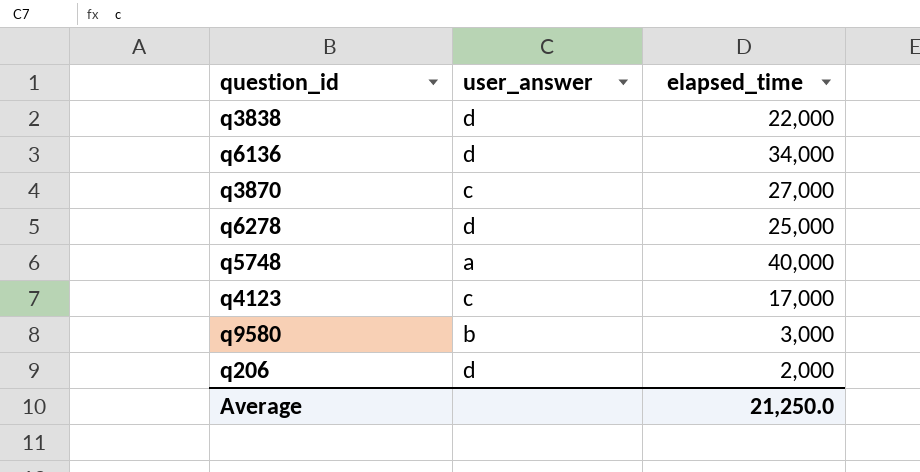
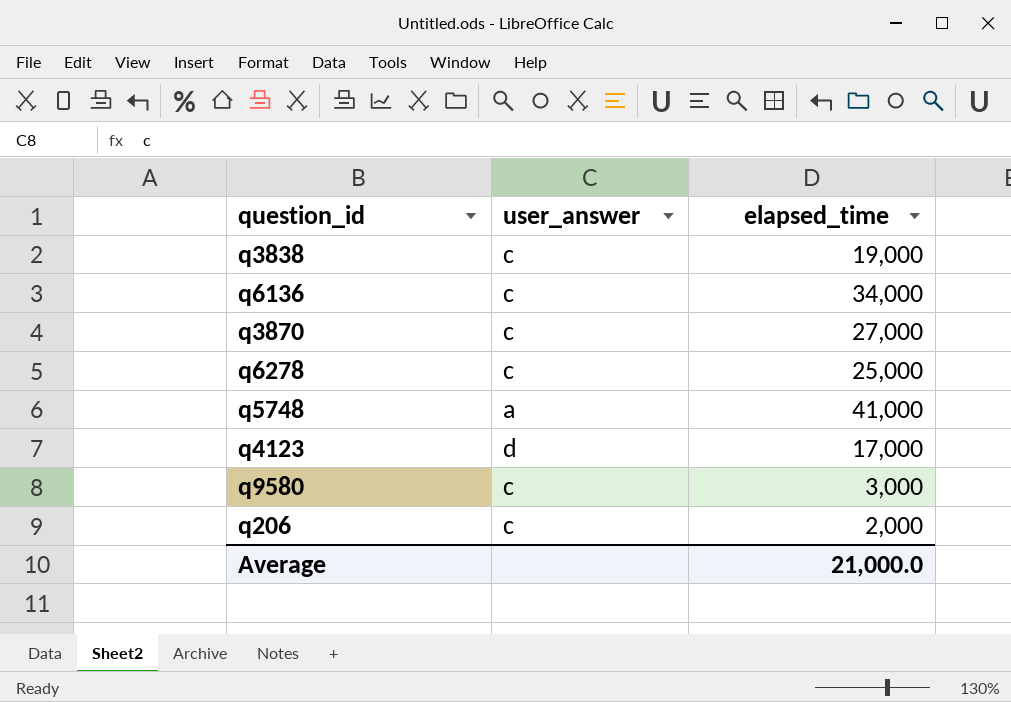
q3838 | user_answer: d -> c
q3838 | elapsed_time: 22,000 -> 19,000
q6136 | user_answer: d -> c
q6278 | user_answer: d -> c
q5748 | elapsed_time: 40,000 -> 41,000
q4123 | user_answer: c -> d
q9580 | user_answer: b -> c
q206 | user_answer: d -> c
Average | elapsed_time: 21,250.0 -> 21,000.0

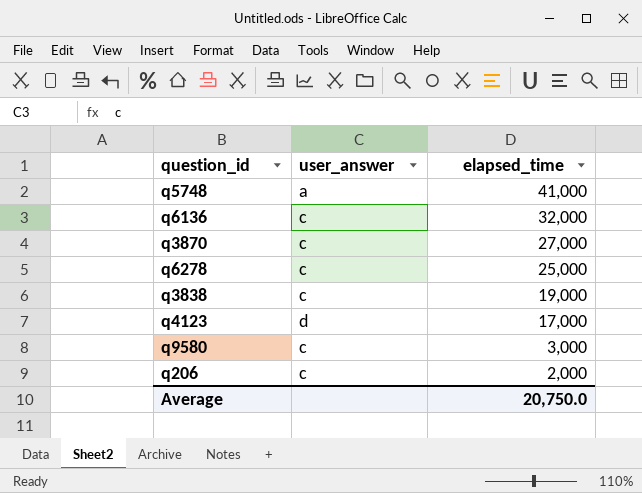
row order: none -> elapsed_time descending
q6136 | elapsed_time: 34,000 -> 32,000
Average | elapsed_time: 21,000.0 -> 20,750.0

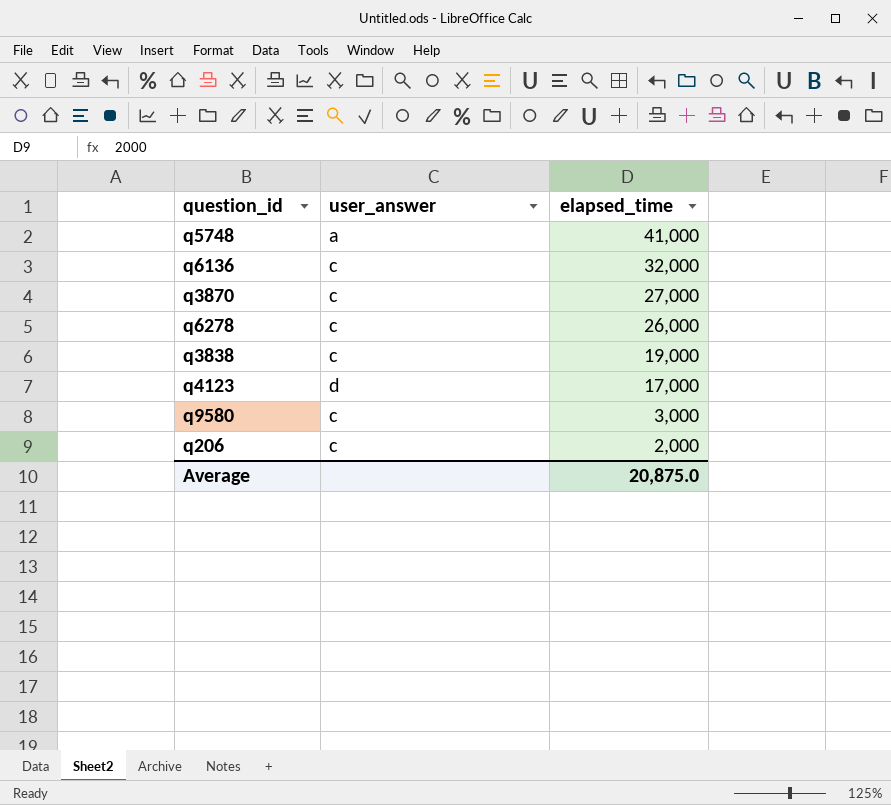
q6278 | elapsed_time: 25,000 -> 26,000
Average | elapsed_time: 20,750.0 -> 20,875.0

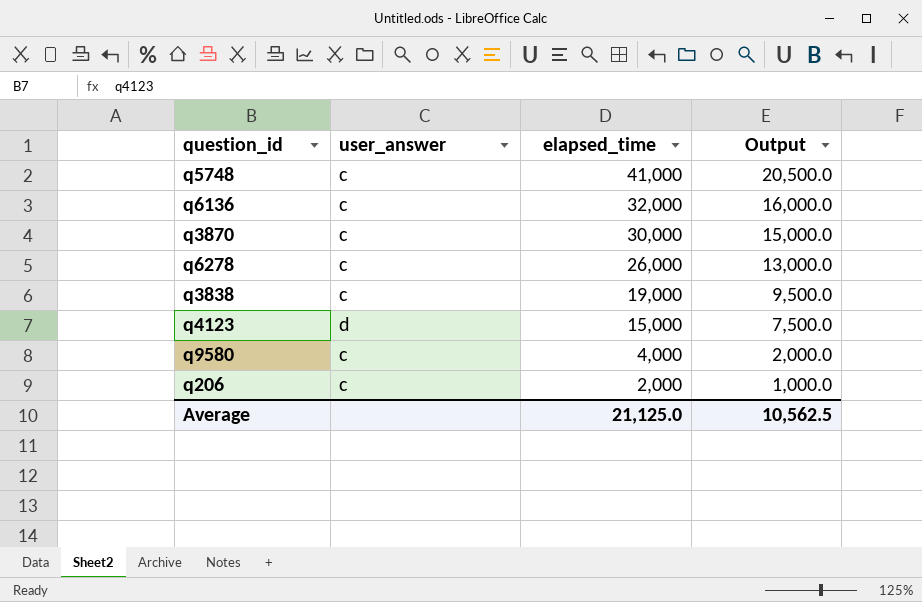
column Output | formula: none -> [elapsed_time] * 0.5
q5748 | user_answer: a -> c
q3870 | elapsed_time: 27,000 -> 30,000
q4123 | elapsed_time: 17,000 -> 15,000
q9580 | elapsed_time: 3,000 -> 4,000
Average | elapsed_time: 20,875.0 -> 21,125.0

